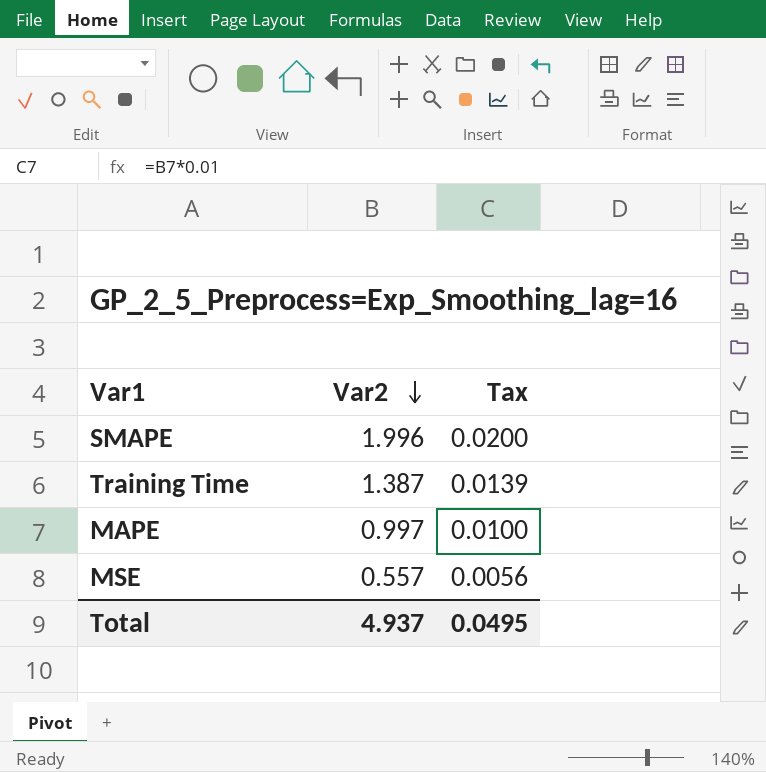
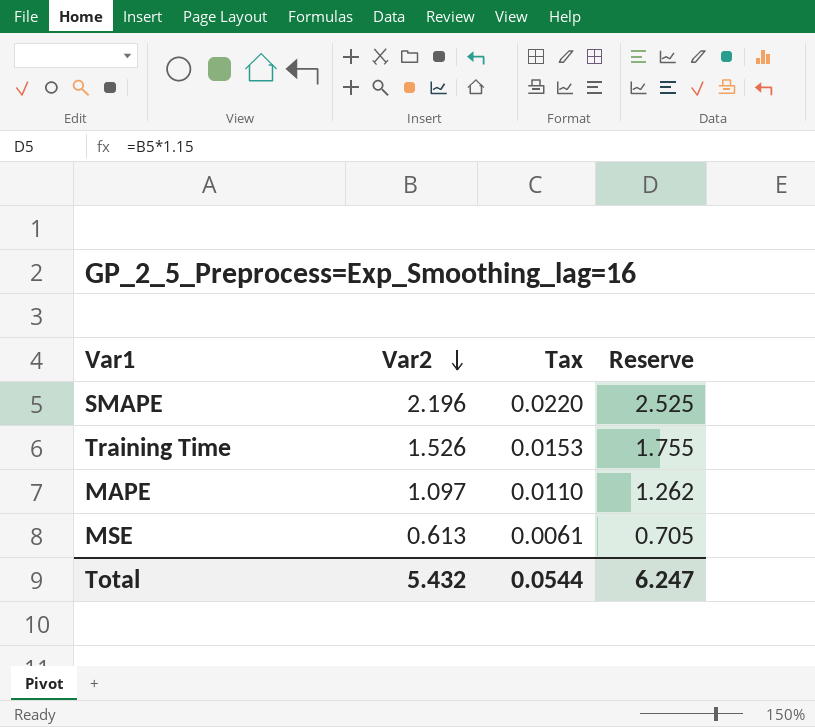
column Reserve | formula: none -> [Var2] * 1.15
SMAPE | Var2: 1.996 -> 2.196
SMAPE | Tax: 0.0200 -> 0.0220
Training Time | Var2: 1.387 -> 1.526
Training Time | Tax: 0.0139 -> 0.0153
MAPE | Var2: 0.997 -> 1.097
MAPE | Tax: 0.0100 -> 0.0110
MSE | Var2: 0.557 -> 0.613
MSE | Tax: 0.0056 -> 0.0061
Total | Var2: 4.937 -> 5.432
Total | Tax: 0.0495 -> 0.0544

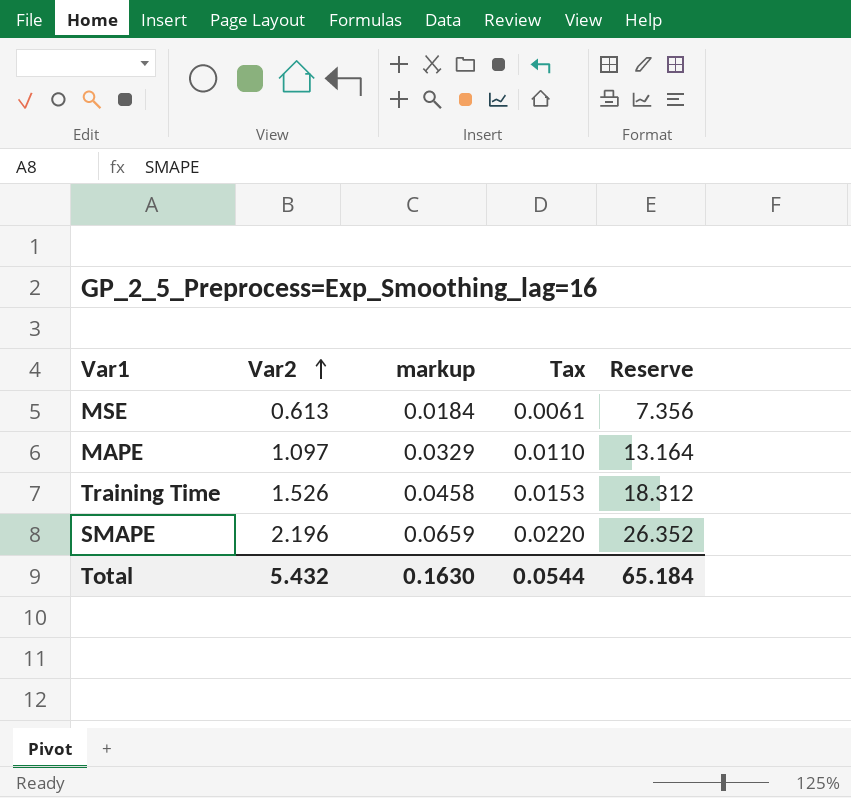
row order: Var2 descending -> Var2 ascending
column markup | formula: none -> [Var2] * 0.03
column Reserve | formula: [Var2] * 1.15 -> [Var2] * 12
Total | Reserve: 6.247 -> 65.184

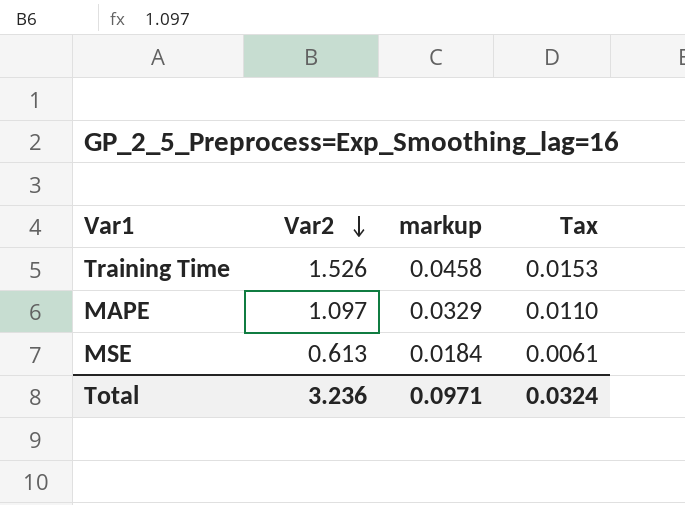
row order: Var2 ascending -> Var2 descending
column Reserve | formula: [Var2] * 12 -> none
row SMAPE: 2.196 | 0.0659 | 0.0220 | 26.352 -> none
Total | Var2: 5.432 -> 3.236
Total | markup: 0.1630 -> 0.0971
Total | Tax: 0.0544 -> 0.0324

